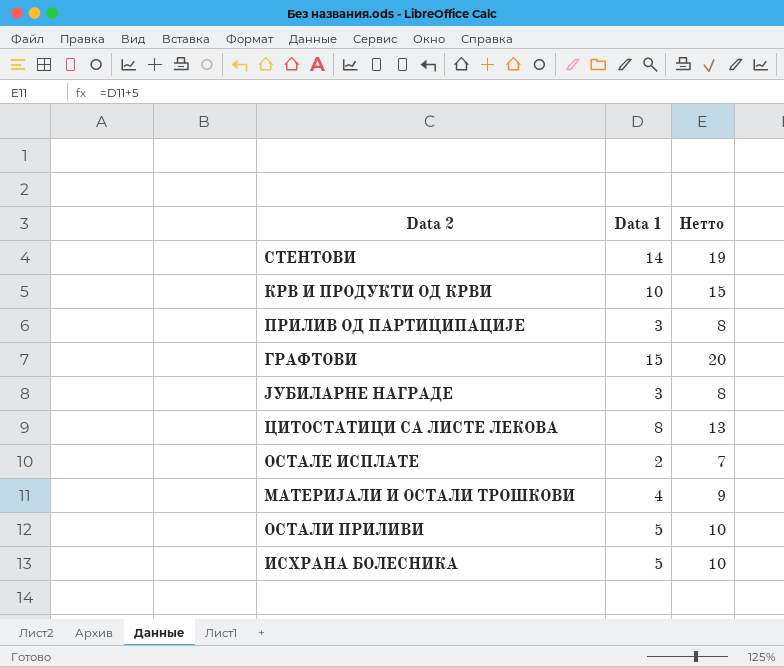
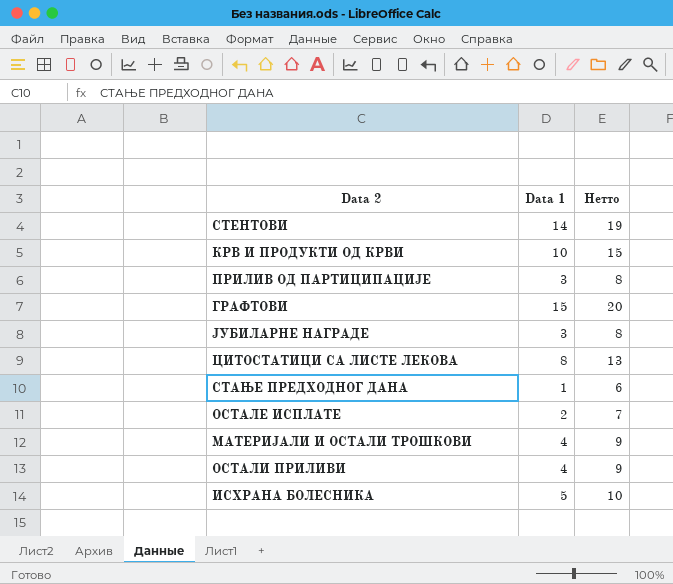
row СТАЊЕ ПРЕДХОДНОГ ДАНА: none -> 1 | 6
ОСТАЛИ ПРИЛИВИ | Data 1: 5 -> 4
ОСТАЛИ ПРИЛИВИ | Нетто: 10 -> 9

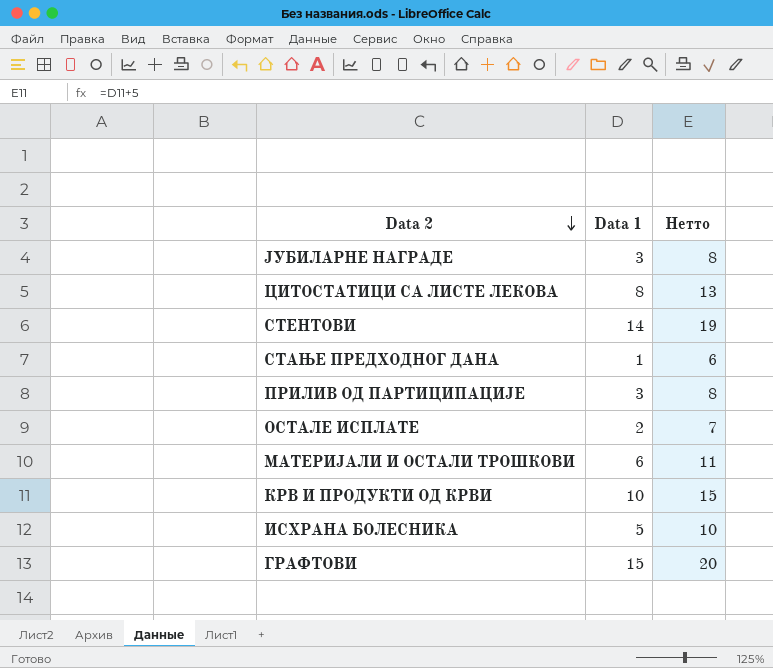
row order: none -> Data 2 descending
row ОСТАЛИ ПРИЛИВИ: 4 | 9 -> none
МАТЕРИЈАЛИ И ОСТАЛИ ТРОШКОВИ | Data 1: 4 -> 6
МАТЕРИЈАЛИ И ОСТАЛИ ТРОШКОВИ | Нетто: 9 -> 11

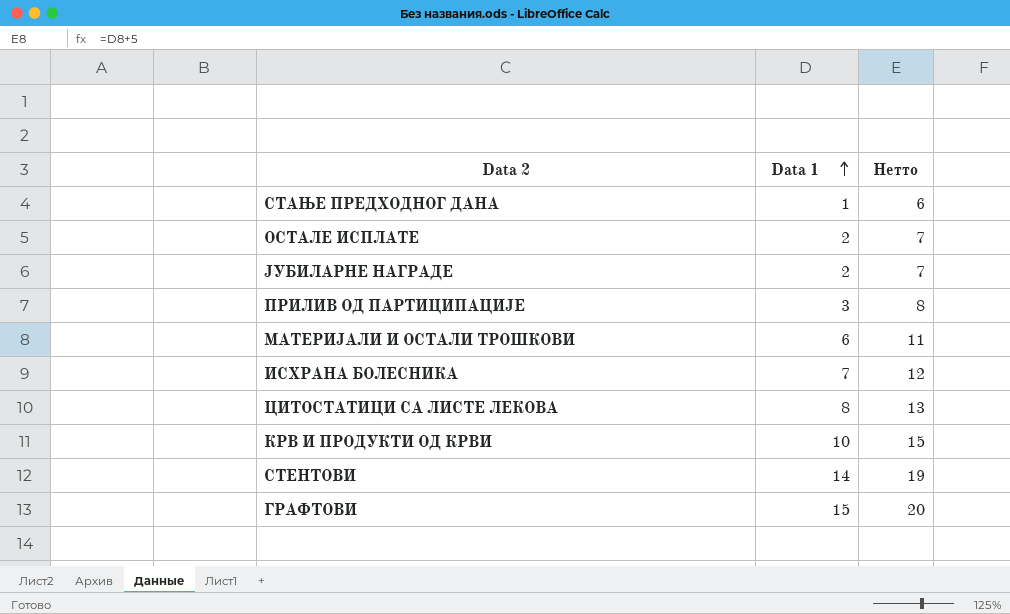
row order: Data 2 descending -> Data 1 ascending
ЈУБИЛАРНЕ НАГРАДЕ | Data 1: 3 -> 2
ЈУБИЛАРНЕ НАГРАДЕ | Нетто: 8 -> 7
ИСХРАНА БОЛЕСНИКА | Data 1: 5 -> 7
ИСХРАНА БОЛЕСНИКА | Нетто: 10 -> 12

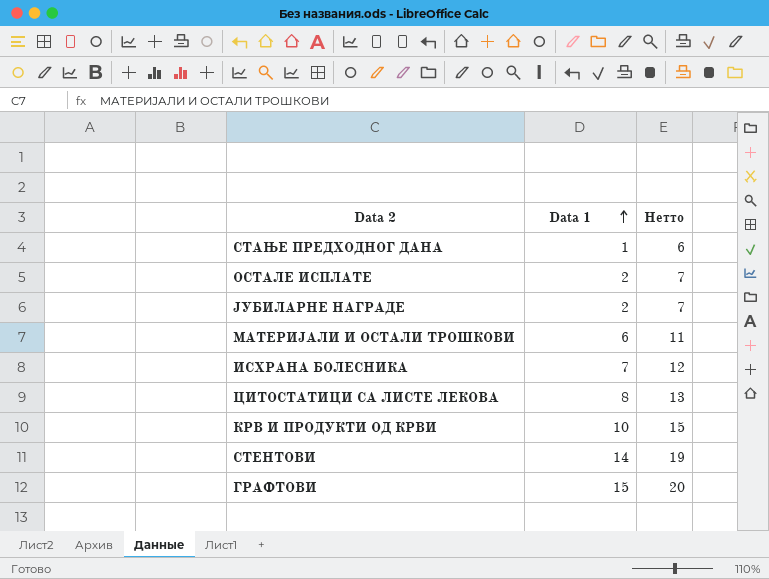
row ПРИЛИВ ОД ПАРТИЦИПАЦИЈЕ: 3 | 8 -> none

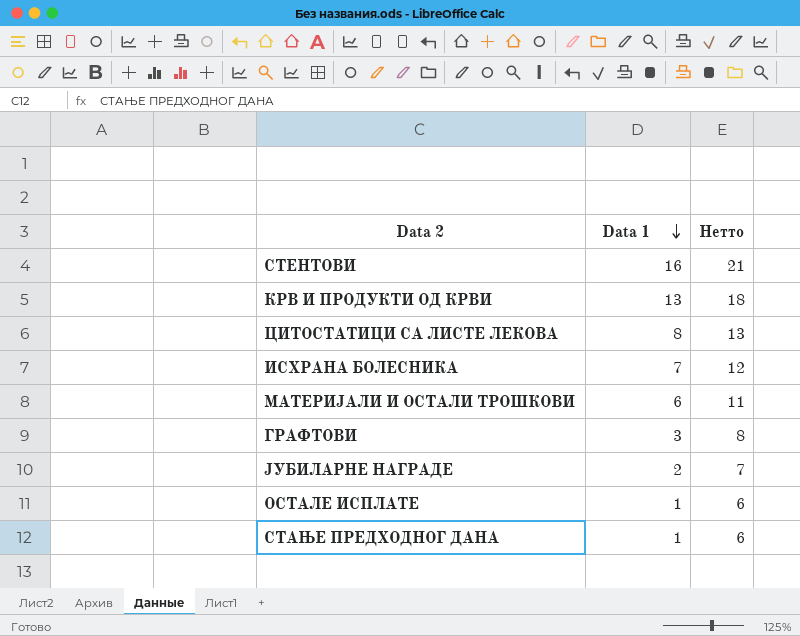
row order: Data 1 ascending -> Data 1 descending
СТЕНТОВИ | Data 1: 14 -> 16
СТЕНТОВИ | Нетто: 19 -> 21
КРВ И ПРОДУКТИ ОД КРВИ | Data 1: 10 -> 13
КРВ И ПРОДУКТИ ОД КРВИ | Нетто: 15 -> 18
ГРАФТОВИ | Data 1: 15 -> 3
ГРАФТОВИ | Нетто: 20 -> 8
ОСТАЛЕ ИСПЛАТЕ | Data 1: 2 -> 1
ОСТАЛЕ ИСПЛАТЕ | Нетто: 7 -> 6

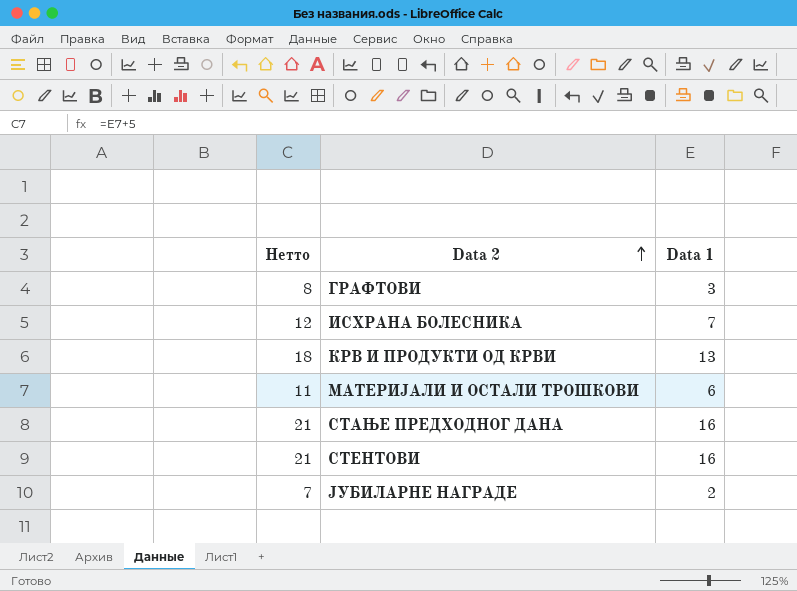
row order: Data 1 descending -> Data 2 ascending
column Нетто | position: 3 -> 1
row ЦИТОСТАТИЦИ СА ЛИСТЕ ЛЕКОВА: 8 | 13 -> none
row ОСТАЛЕ ИСПЛАТЕ: 1 | 6 -> none
СТАЊЕ ПРЕДХОДНОГ ДАНА | Нетто: 6 -> 21
СТАЊЕ ПРЕДХОДНОГ ДАНА | Data 1: 1 -> 16

